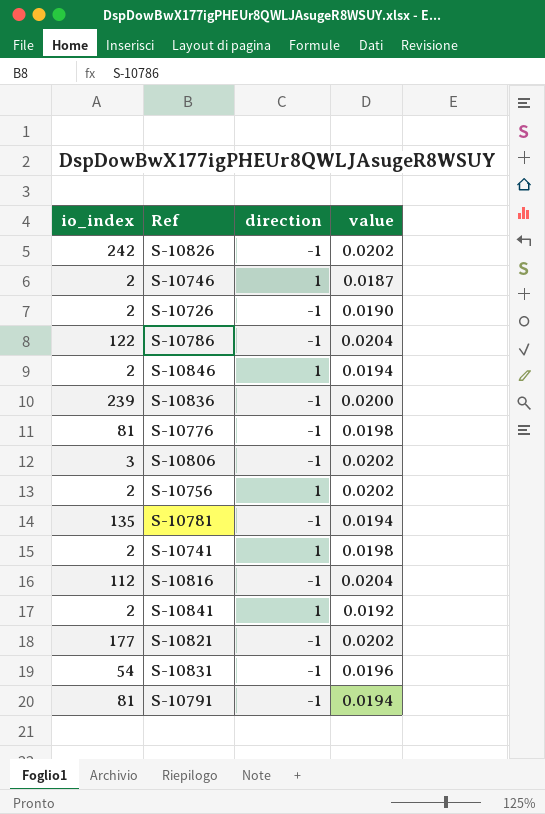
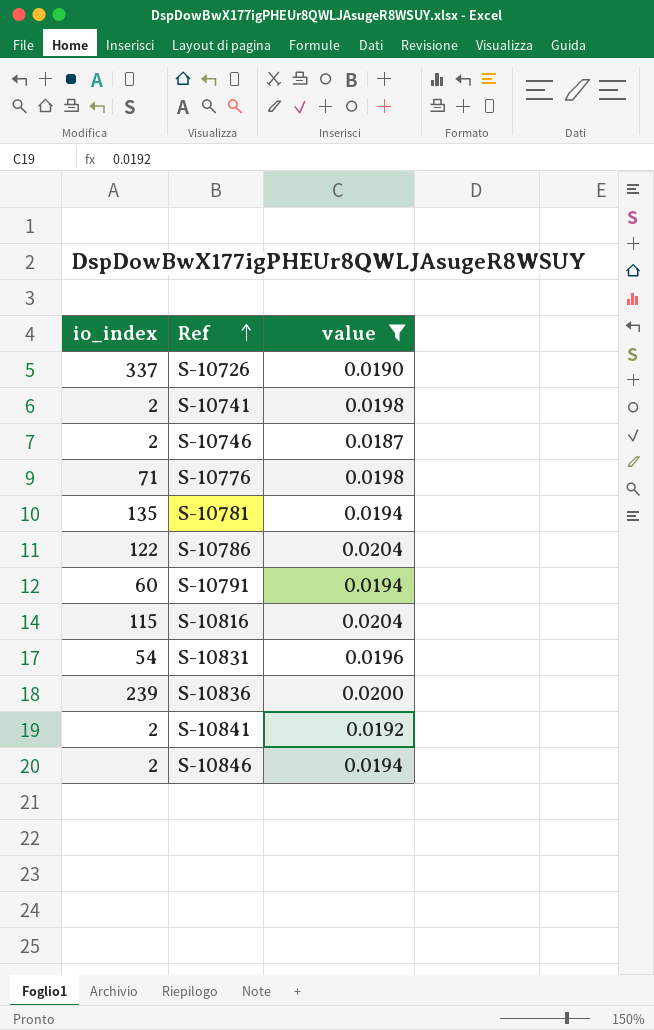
filter: none -> value != 0.0202
row order: none -> Ref ascending
column direction | position: 3 -> none
S-10726 | io_index: 2 -> 337
S-10776 | io_index: 81 -> 71
S-10791 | io_index: 81 -> 60
S-10816 | io_index: 112 -> 115

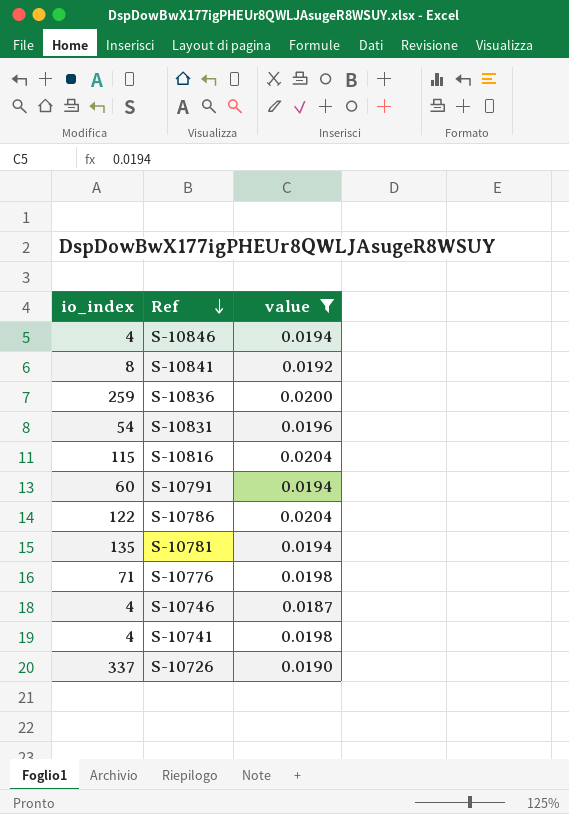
row order: Ref ascending -> Ref descending
S-10846 | io_index: 2 -> 4
S-10841 | io_index: 2 -> 8
S-10836 | io_index: 239 -> 259
S-10746 | io_index: 2 -> 4
S-10741 | io_index: 2 -> 4

